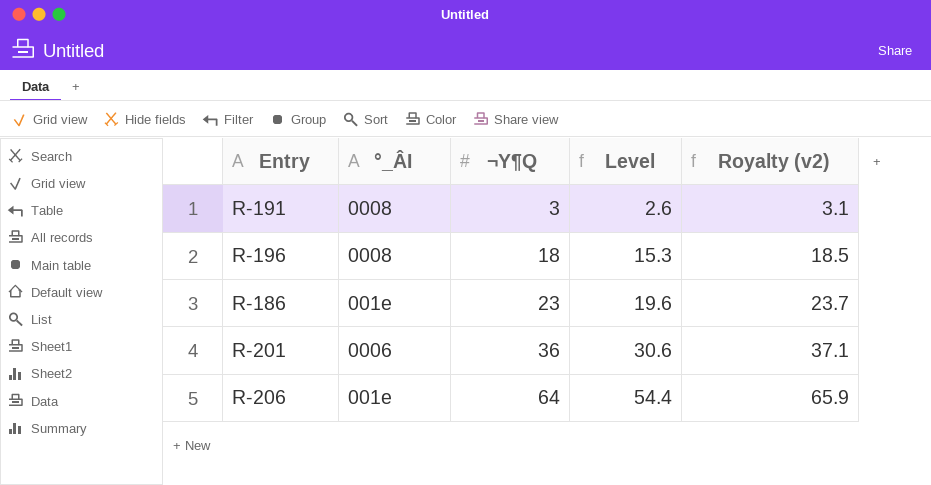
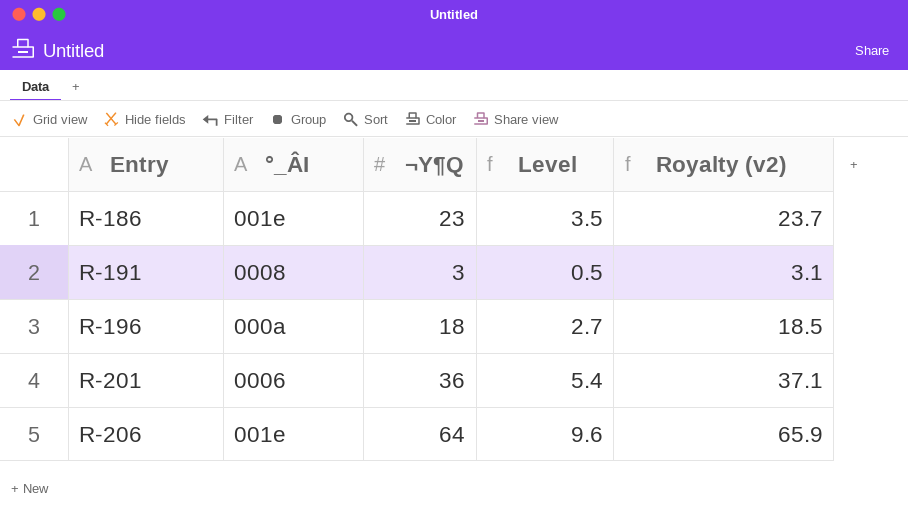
row order: ¬Y¶Q ascending -> Entry ascending
column Level | formula: [¬Y¶Q] * 0.85 -> [¬Y¶Q] * 0.15
R-196 | °_ÂI: 0008 -> 000a

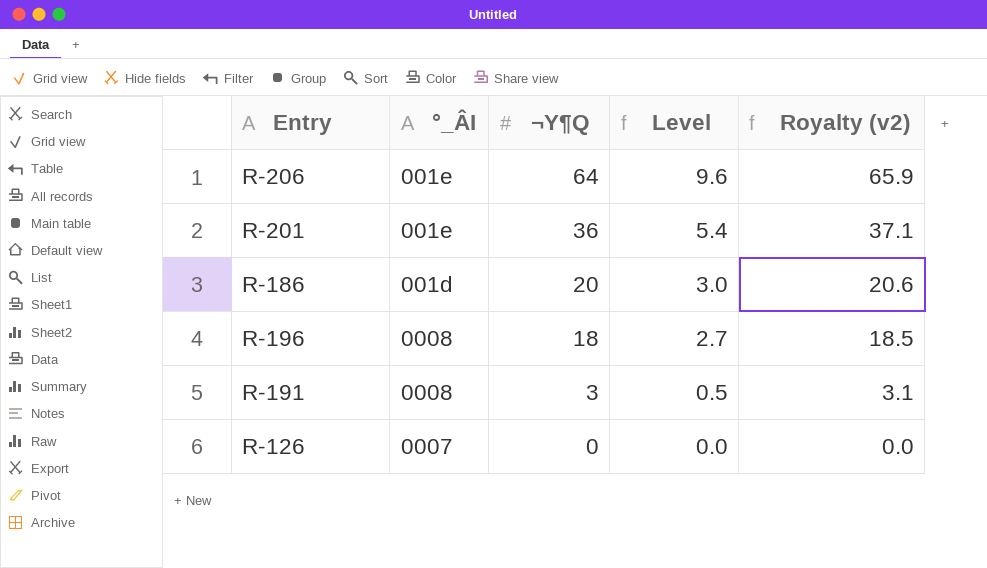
row order: Entry ascending -> ¬Y¶Q descending
R-201 | °_ÂI: 0006 -> 001e
R-186 | °_ÂI: 001e -> 001d
R-186 | ¬Y¶Q: 23 -> 20
R-186 | Level: 3.5 -> 3.0
R-186 | Royalty (v2): 23.7 -> 20.6
R-196 | °_ÂI: 000a -> 0008
row R-126: none -> 0007 | 0 | 0.0 | 0.0

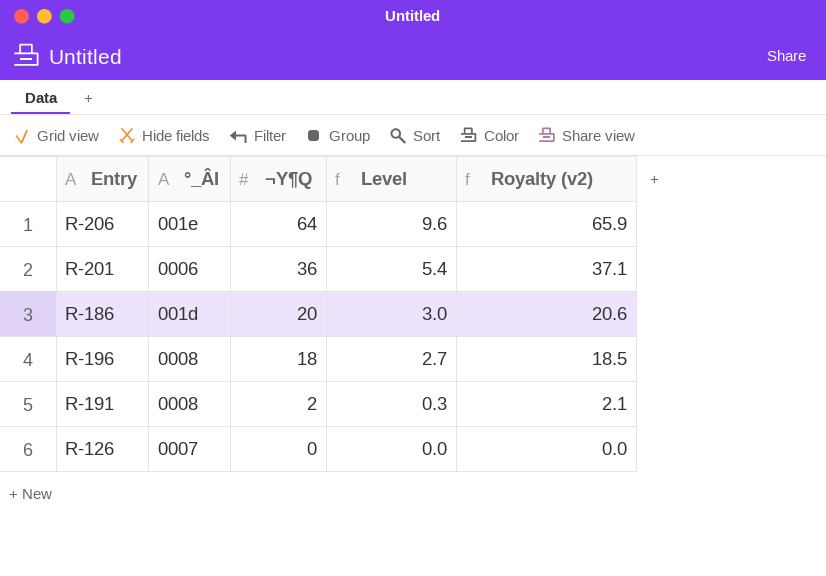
R-201 | °_ÂI: 001e -> 0006
R-191 | ¬Y¶Q: 3 -> 2
R-191 | Level: 0.5 -> 0.3
R-191 | Royalty (v2): 3.1 -> 2.1

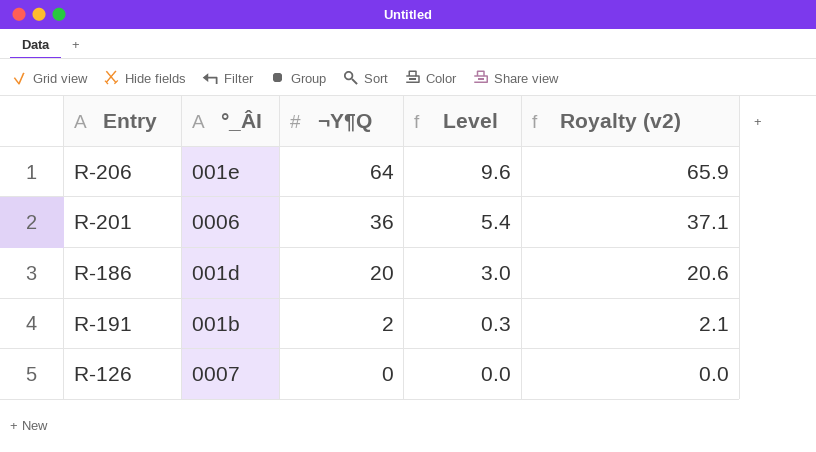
row R-196: 0008 | 18 | 2.7 | 18.5 -> none
R-191 | °_ÂI: 0008 -> 001b

